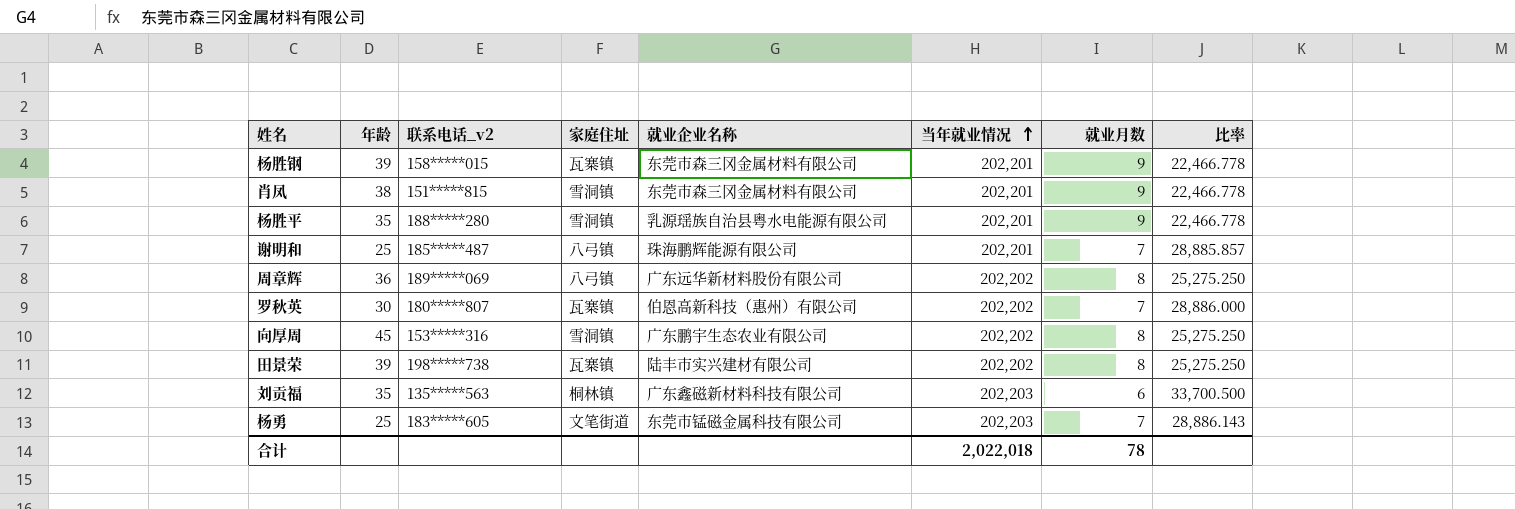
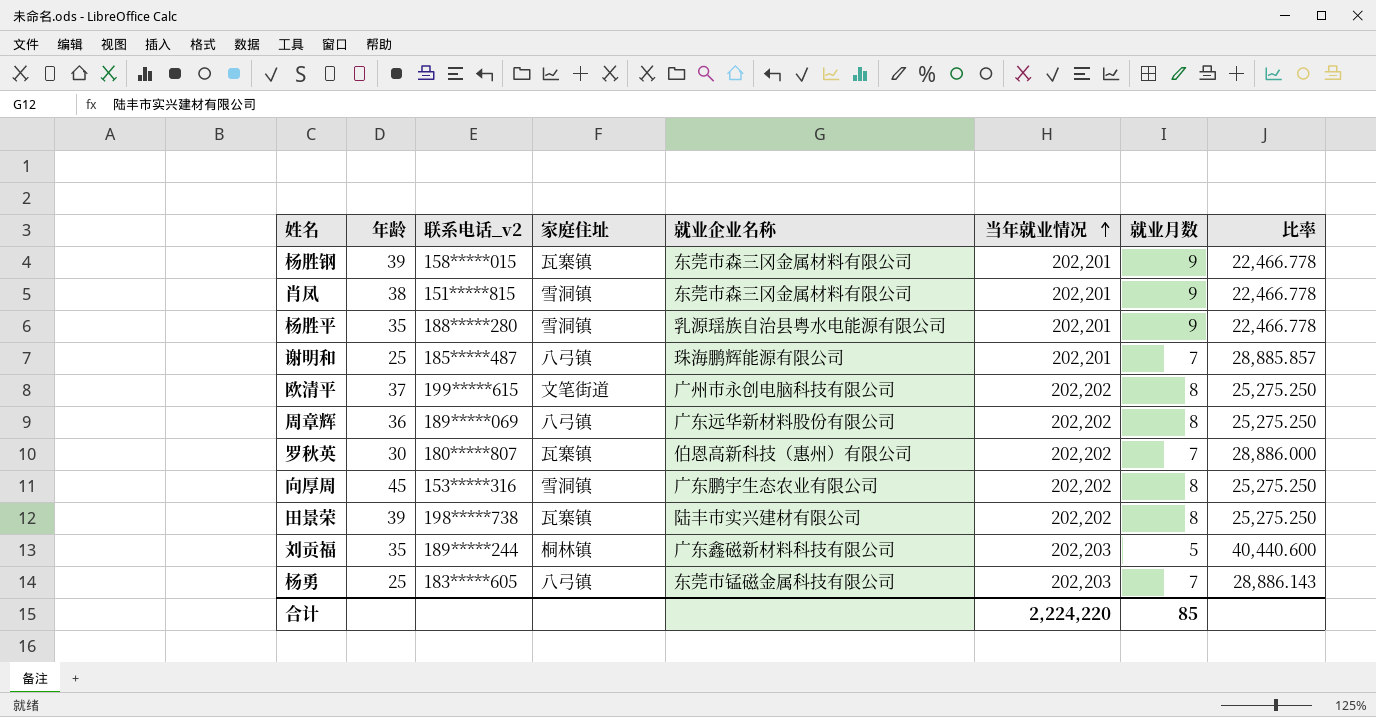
row 欧清平: none -> 37 | 199*****615 | 文笔街道 | 广州市永创电脑科技有限公司 | 202,202 | 8 | 25,275.250
刘贡福 | 联系电话_v2: 135*****563 -> 189*****244
刘贡福 | 就业月数: 6 -> 5
刘贡福 | 比率: 33,700.500 -> 40,440.600
杨勇 | 家庭住址: 文笔街道 -> 八弓镇
合计 | 当年就业情况: 2,022,018 -> 2,224,220
合计 | 就业月数: 78 -> 85

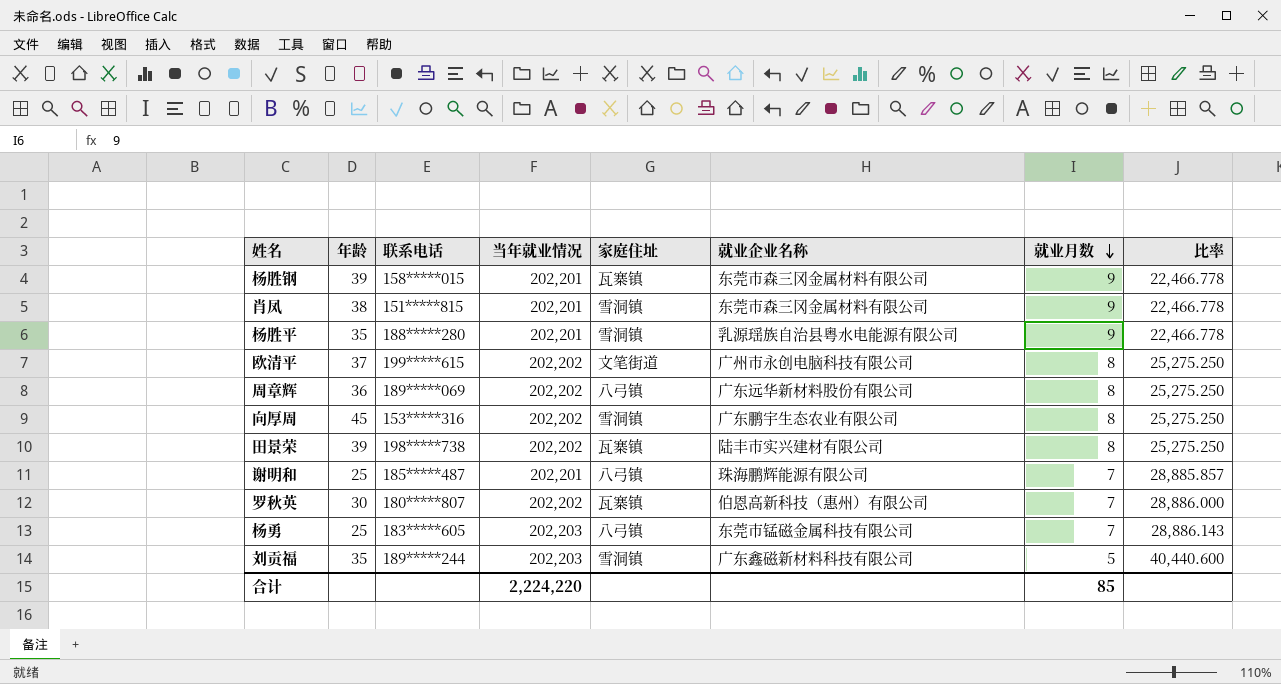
row order: 当年就业情况 ascending -> 就业月数 descending
column name: 联系电话_v2 -> 联系电话
column 当年就业情况 | position: 6 -> 4
刘贡福 | 家庭住址: 桐林镇 -> 雪洞镇

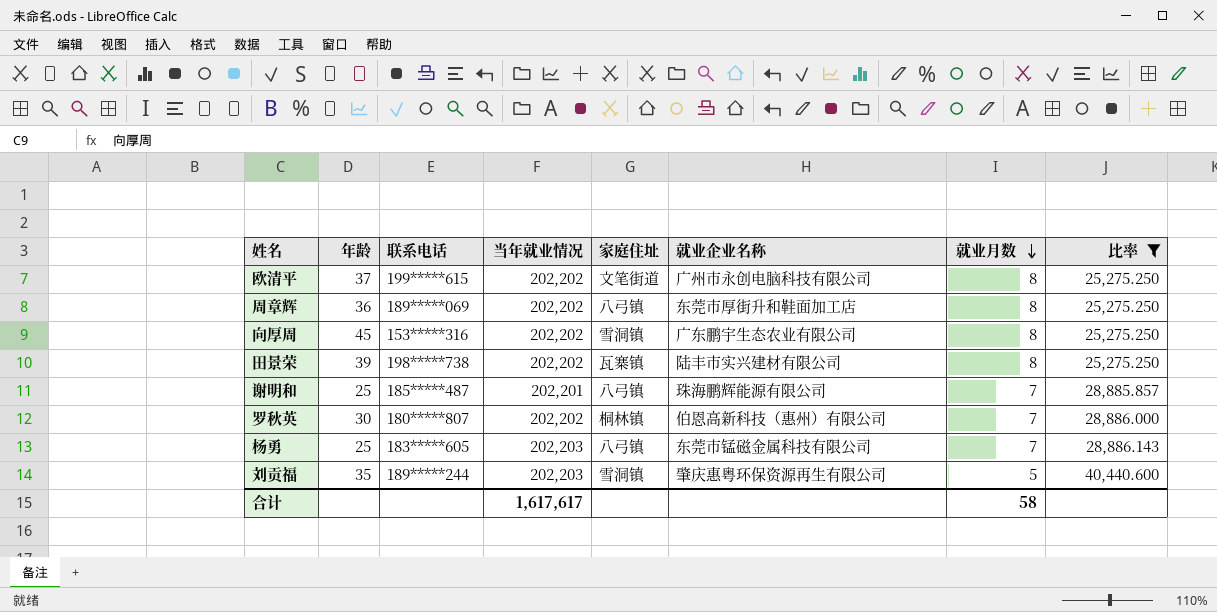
filter: none -> 比率 != 22,466.778
周章辉 | 就业企业名称: 广东远华新材料股份有限公司 -> 东莞市厚街升和鞋面加工店
罗秋英 | 家庭住址: 瓦寨镇 -> 桐林镇
刘贡福 | 就业企业名称: 广东鑫磁新材料科技有限公司 -> 肇庆惠粤环保资源再生有限公司
合计 | 当年就业情况: 2,224,220 -> 1,617,617
合计 | 就业月数: 85 -> 58

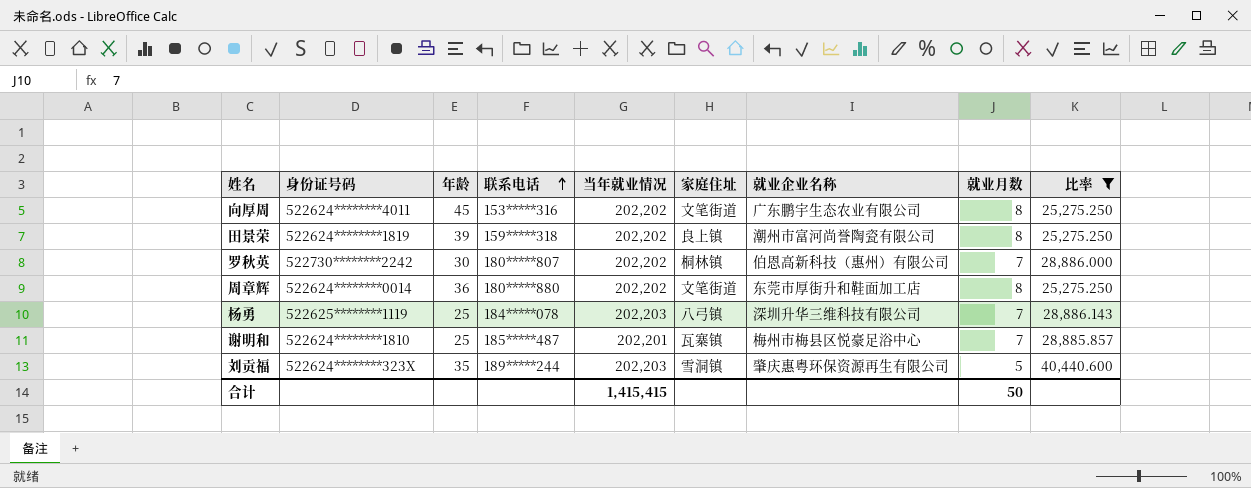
row order: 就业月数 descending -> 联系电话 ascending
column 身份证号码 | position: none -> 2
row 欧清平: 37 | 199*****615 | 202,202 | 文笔街道 | 广州市永创电脑科技有限公司 | 8 | 25,275.250 -> none
向厚周 | 家庭住址: 雪洞镇 -> 文笔街道
田景荣 | 联系电话: 198*****738 -> 159*****318
田景荣 | 家庭住址: 瓦寨镇 -> 良上镇
田景荣 | 就业企业名称: 陆丰市实兴建材有限公司 -> 潮州市富河尚誉陶瓷有限公司
周章辉 | 联系电话: 189*****069 -> 180*****880
周章辉 | 家庭住址: 八弓镇 -> 文笔街道
杨勇 | 联系电话: 183*****605 -> 184*****078
杨勇 | 就业企业名称: 东莞市锰磁金属科技有限公司 -> 深圳升华三维科技有限公司
谢明和 | 家庭住址: 八弓镇 -> 瓦寨镇
谢明和 | 就业企业名称: 珠海鹏辉能源有限公司 -> 梅州市梅县区悦豪足浴中心
合计 | 当年就业情况: 1,617,617 -> 1,415,415
合计 | 就业月数: 58 -> 50

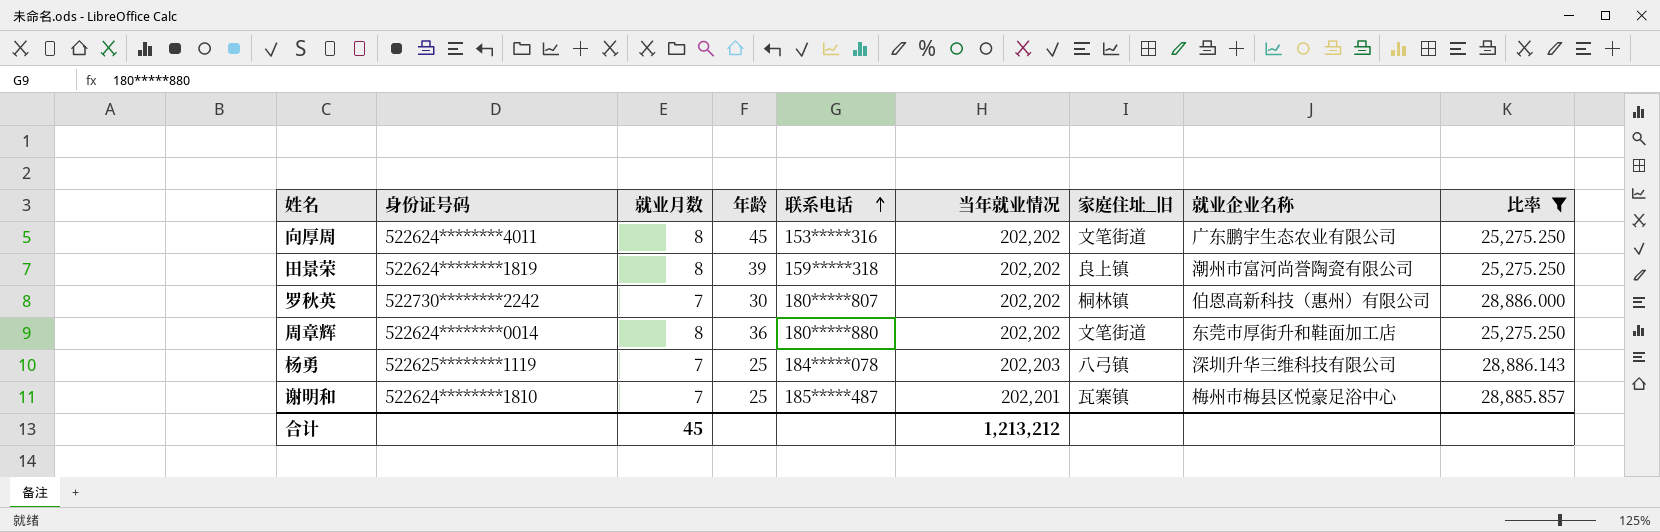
column 就业月数 | position: 8 -> 3
column name: 家庭住址 -> 家庭住址_旧
row 刘贡福: 522624********323X | 35 | 189*****244 | 202,203 | 雪洞镇 | 肇庆惠粤环保资源再生有限公司 | 5 | 40,440.600 -> none
合计 | 就业月数: 50 -> 45
合计 | 当年就业情况: 1,415,415 -> 1,213,212

